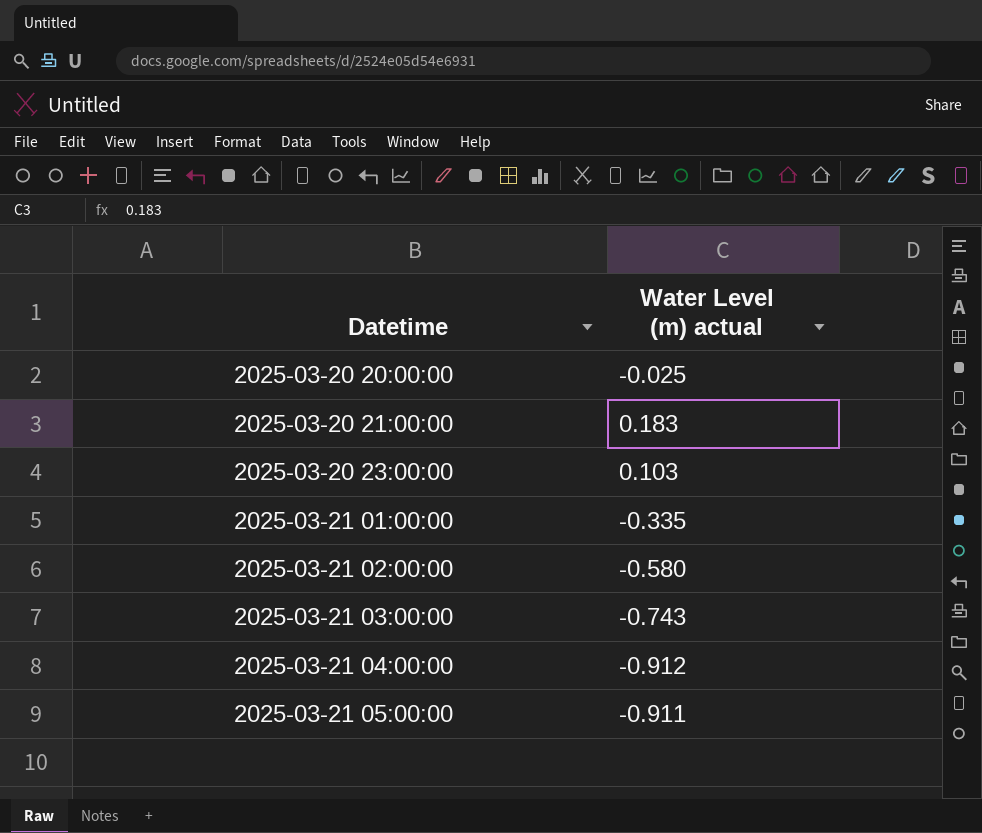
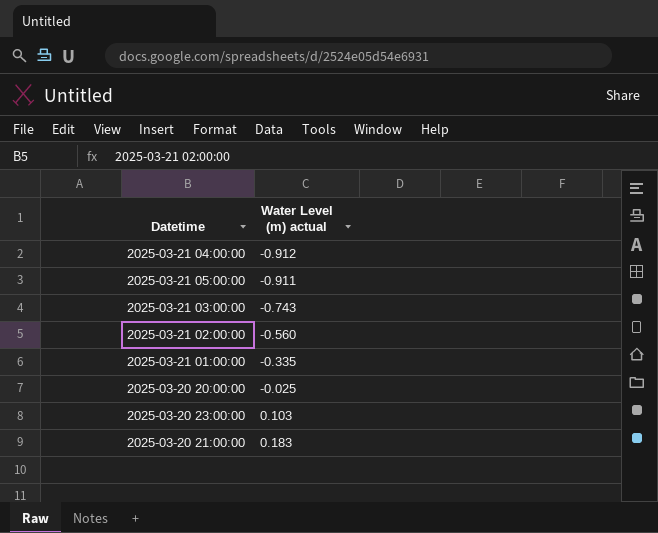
row order: Datetime ascending -> Water Level (m) actual ascending
2025-03-21 02:00:00 | Water Level (m) actual: -0.580 -> -0.560

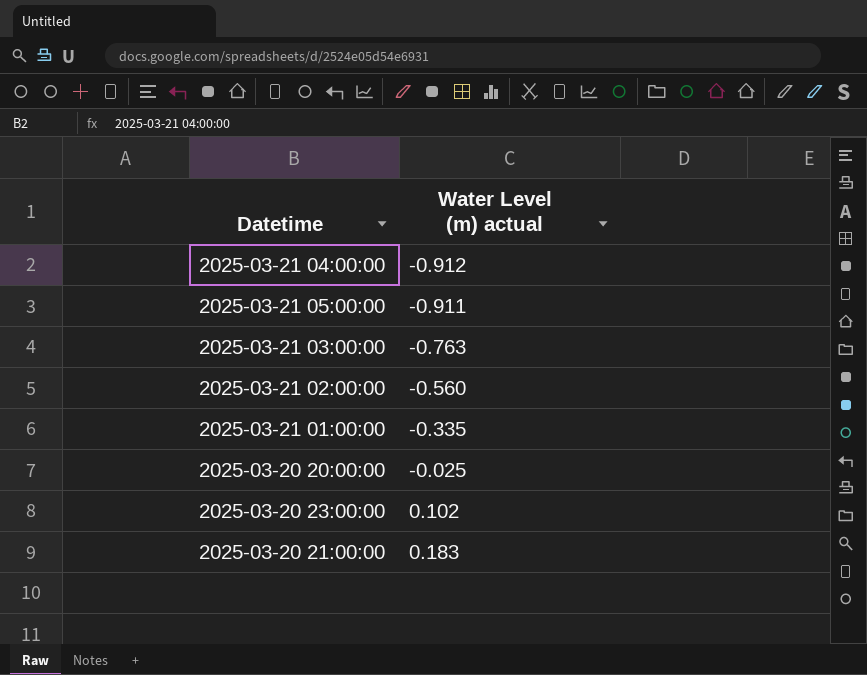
2025-03-21 03:00:00 | Water Level (m) actual: -0.743 -> -0.763
2025-03-20 23:00:00 | Water Level (m) actual: 0.103 -> 0.102

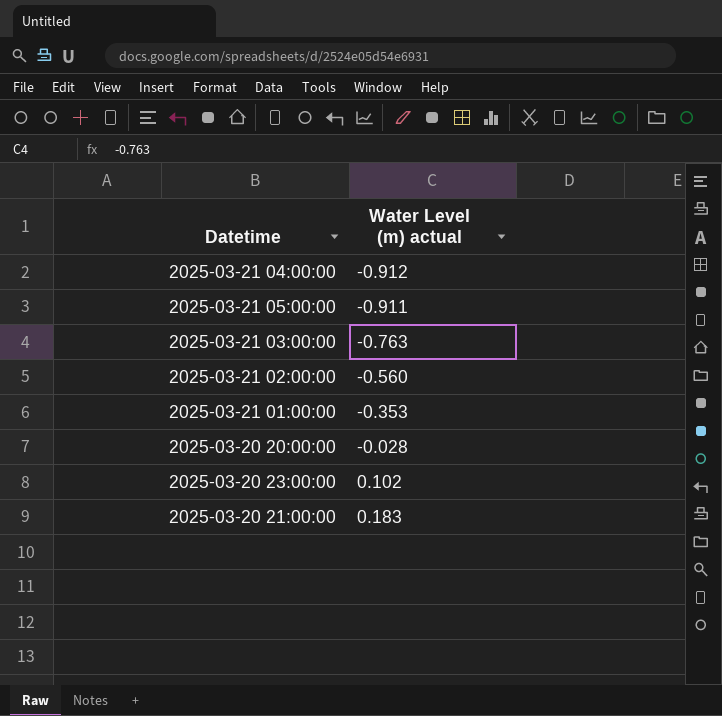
2025-03-21 01:00:00 | Water Level (m) actual: -0.335 -> -0.353
2025-03-20 20:00:00 | Water Level (m) actual: -0.025 -> -0.028

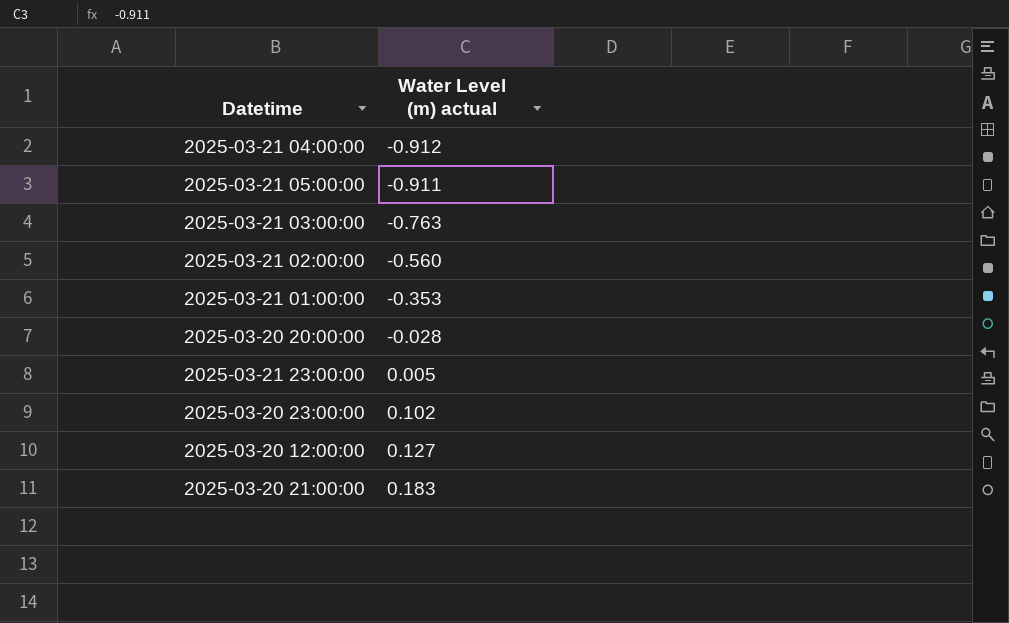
row 2025-03-21 23:00:00: none -> 0.005
row 2025-03-20 12:00:00: none -> 0.127

